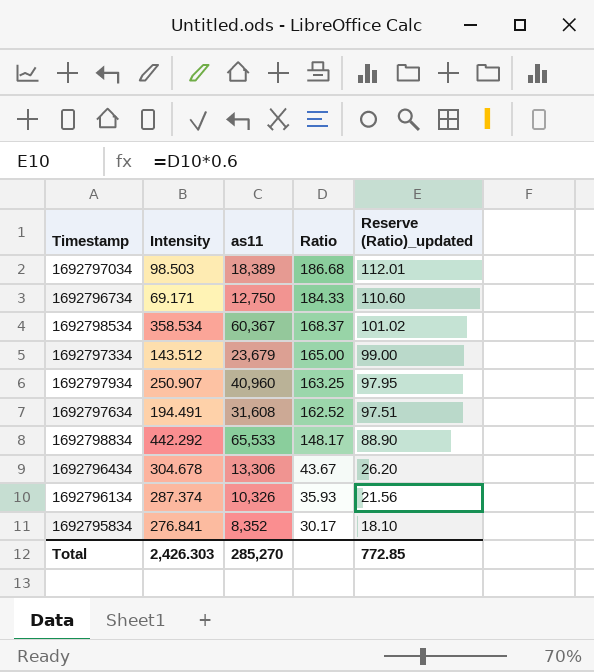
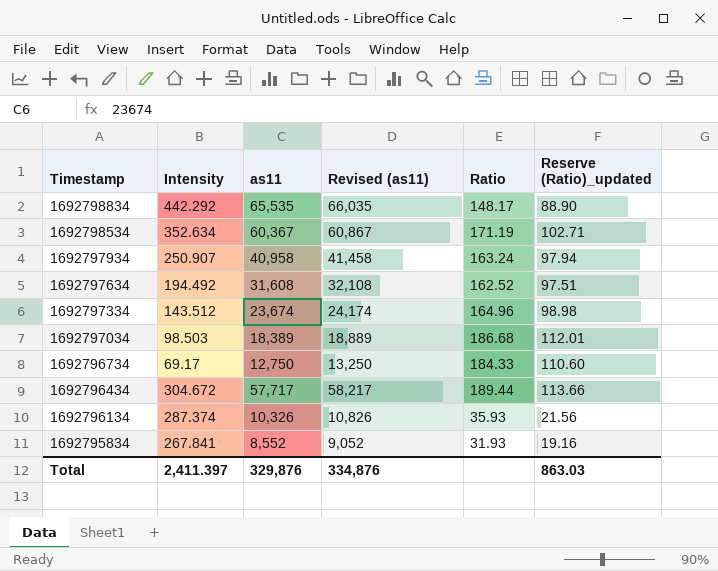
row order: Ratio descending -> Timestamp descending
column Revised (as11) | formula: none -> [as11] + 500
1692798834 | as11: 65,533 -> 65,535
1692798534 | Intensity: 358.534 -> 352.634
1692798534 | Ratio: 168.37 -> 171.19
1692798534 | Reserve (Ratio)_updated: 101.02 -> 102.71
1692797934 | as11: 40,960 -> 40,958
1692797934 | Ratio: 163.25 -> 163.24
1692797934 | Reserve (Ratio)_updated: 97.95 -> 97.94
1692797634 | Intensity: 194.491 -> 194.492
1692797334 | as11: 23,679 -> 23,674
1692797334 | Ratio: 165.00 -> 164.96
1692797334 | Reserve (Ratio)_updated: 99.00 -> 98.98
1692796734 | Intensity: 69.171 -> 69.17
1692796434 | Intensity: 304.678 -> 304.672
1692796434 | as11: 13,306 -> 57,717
1692796434 | Ratio: 43.67 -> 189.44
1692796434 | Reserve (Ratio)_updated: 26.20 -> 113.66
1692795834 | Intensity: 276.841 -> 267.841
1692795834 | as11: 8,352 -> 8,552
1692795834 | Ratio: 30.17 -> 31.93
1692795834 | Reserve (Ratio)_updated: 18.10 -> 19.16
Total | Intensity: 2,426.303 -> 2,411.397
Total | as11: 285,270 -> 329,876
Total | Reserve (Ratio)_updated: 772.85 -> 863.03

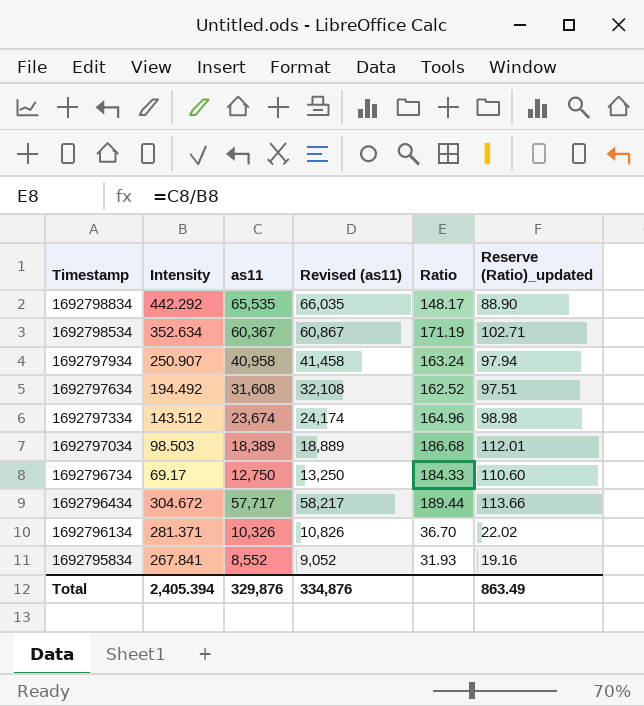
1692796134 | Intensity: 287.374 -> 281.371
1692796134 | Ratio: 35.93 -> 36.70
1692796134 | Reserve (Ratio)_updated: 21.56 -> 22.02
Total | Intensity: 2,411.397 -> 2,405.394
Total | Reserve (Ratio)_updated: 863.03 -> 863.49

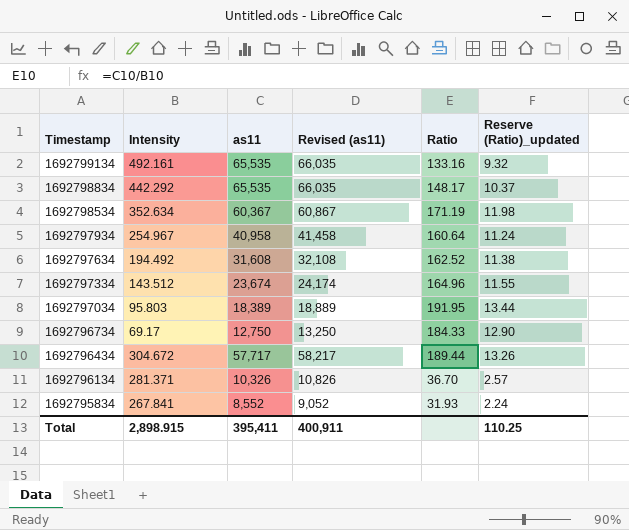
column Reserve (Ratio)_updated | formula: [Ratio] * 0.6 -> [Ratio] * 0.07
row 1692799134: none -> 492.161 | 65,535 | 66,035 | 133.16 | 9.32
1692797934 | Intensity: 250.907 -> 254.967
1692797934 | Ratio: 163.24 -> 160.64
1692797034 | Intensity: 98.503 -> 95.803
1692797034 | Ratio: 186.68 -> 191.95
Total | Intensity: 2,405.394 -> 2,898.915
Total | as11: 329,876 -> 395,411
Total | Revised (as11): 334,876 -> 400,911
Total | Reserve (Ratio)_updated: 863.49 -> 110.25

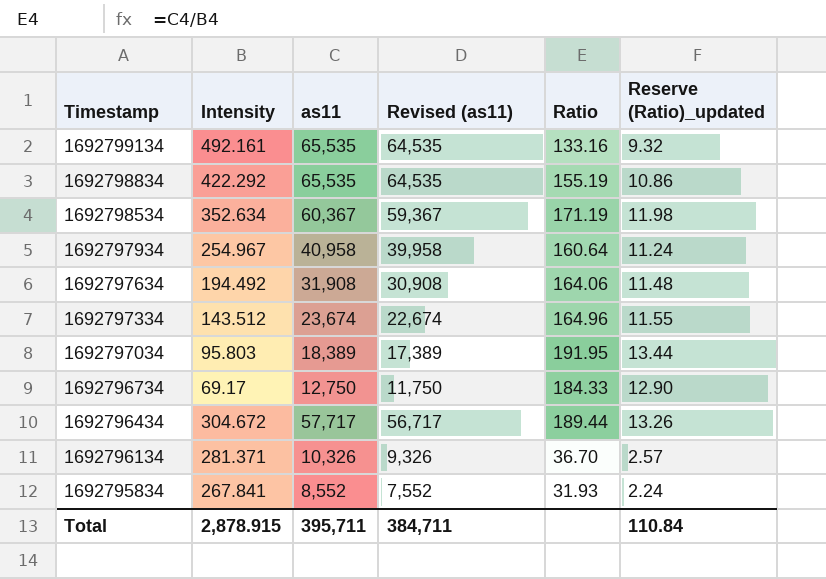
column Revised (as11) | formula: [as11] + 500 -> [as11] - 1000
1692798834 | Intensity: 442.292 -> 422.292
1692798834 | Ratio: 148.17 -> 155.19
1692798834 | Reserve (Ratio)_updated: 10.37 -> 10.86
1692797634 | as11: 31,608 -> 31,908
1692797634 | Ratio: 162.52 -> 164.06
1692797634 | Reserve (Ratio)_updated: 11.38 -> 11.48
Total | Intensity: 2,898.915 -> 2,878.915
Total | as11: 395,411 -> 395,711
Total | Revised (as11): 400,911 -> 384,711
Total | Reserve (Ratio)_updated: 110.25 -> 110.84

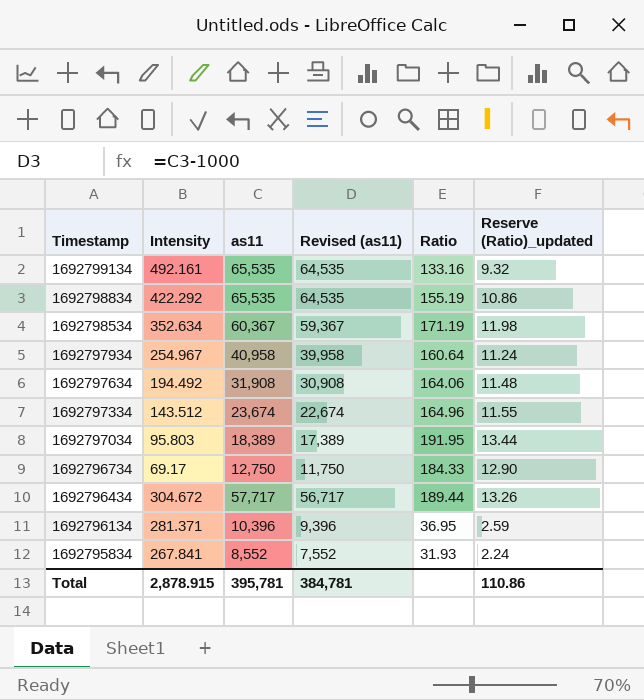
1692796134 | as11: 10,326 -> 10,396
1692796134 | Revised (as11): 9,326 -> 9,396
1692796134 | Ratio: 36.70 -> 36.95
1692796134 | Reserve (Ratio)_updated: 2.57 -> 2.59
Total | as11: 395,711 -> 395,781
Total | Revised (as11): 384,711 -> 384,781
Total | Reserve (Ratio)_updated: 110.84 -> 110.86

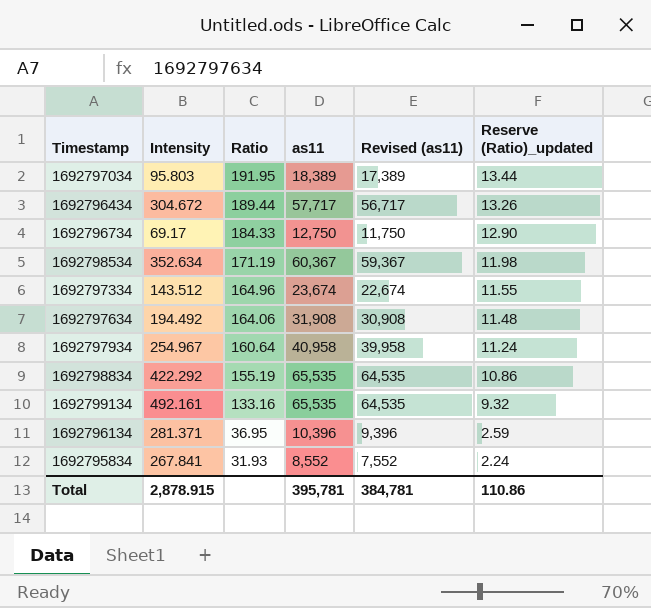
row order: Timestamp descending -> Ratio descending
column Ratio | position: 5 -> 3

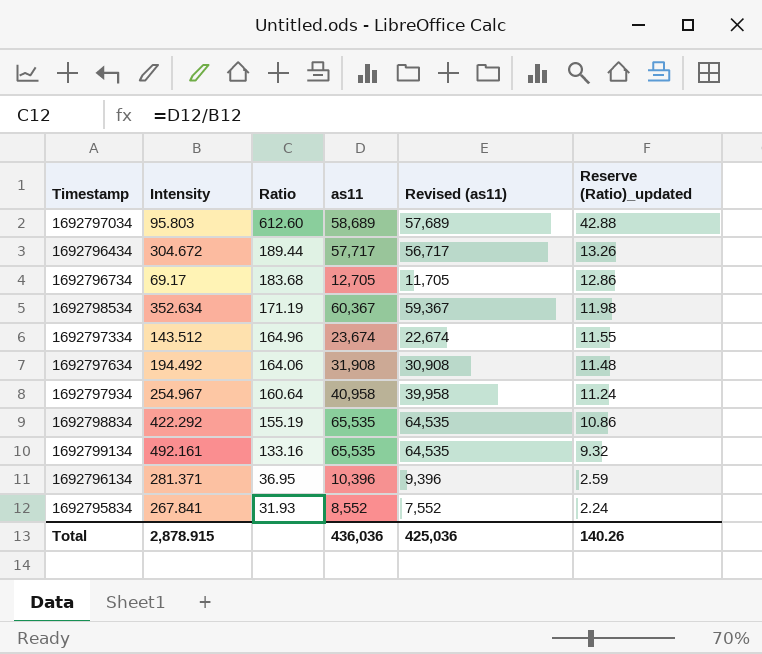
1692797034 | Ratio: 191.95 -> 612.60
1692797034 | as11: 18,389 -> 58,689
1692797034 | Revised (as11): 17,389 -> 57,689
1692797034 | Reserve (Ratio)_updated: 13.44 -> 42.88
1692796734 | Ratio: 184.33 -> 183.68
1692796734 | as11: 12,750 -> 12,705
1692796734 | Revised (as11): 11,750 -> 11,705
1692796734 | Reserve (Ratio)_updated: 12.90 -> 12.86
Total | as11: 395,781 -> 436,036
Total | Revised (as11): 384,781 -> 425,036
Total | Reserve (Ratio)_updated: 110.86 -> 140.26

